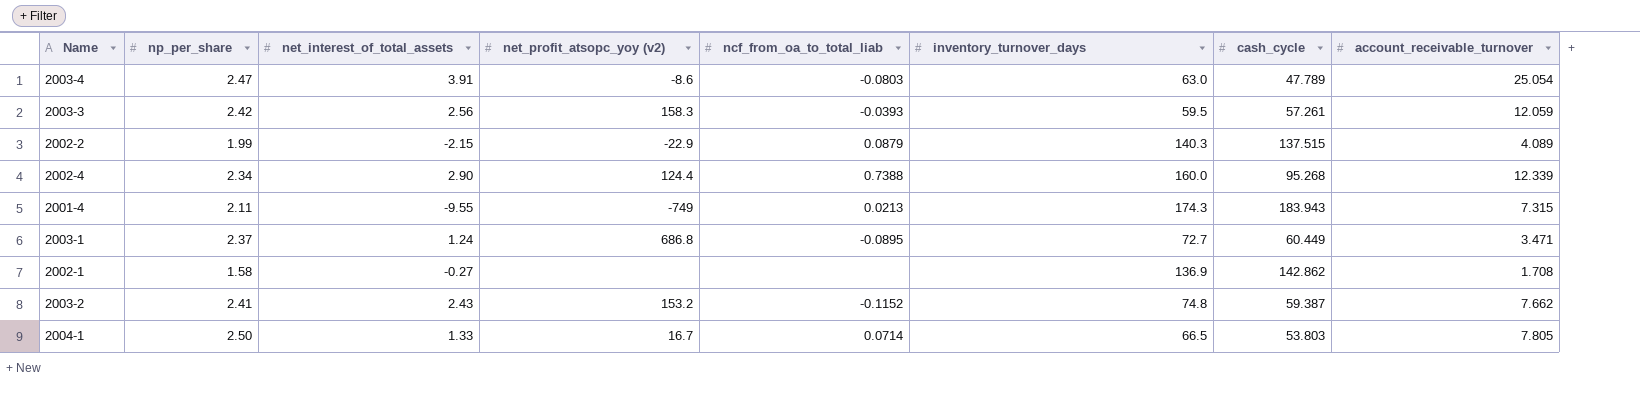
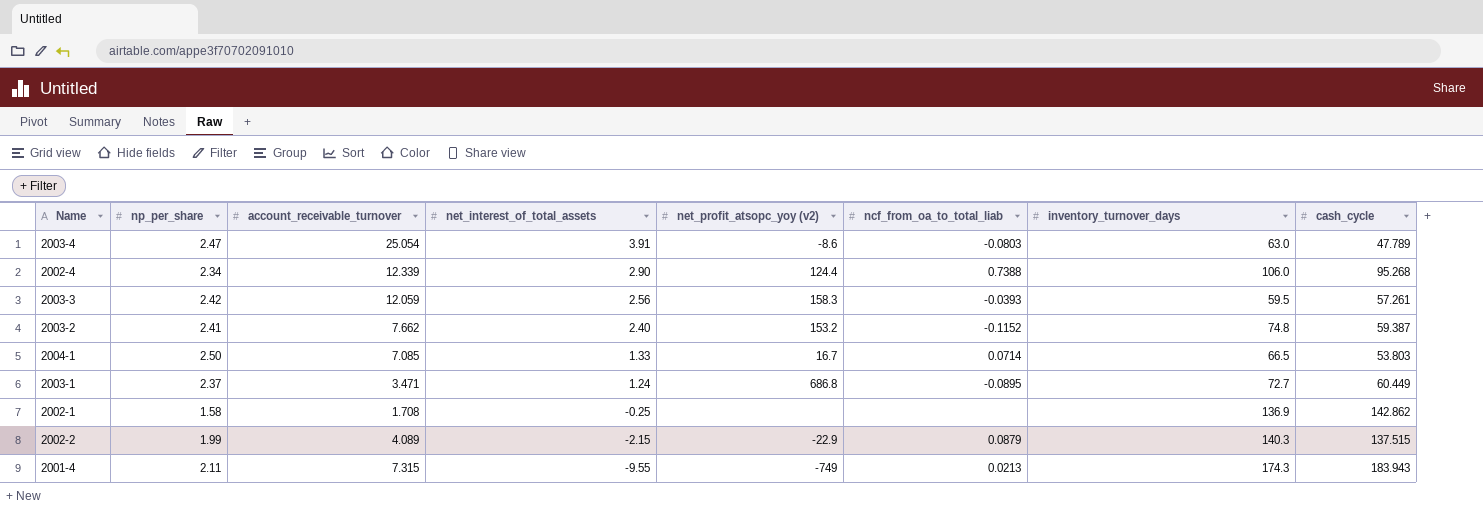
row order: none -> net_interest_of_total_assets descending
column account_receivable_turnover | position: 8 -> 3
2002-4 | inventory_turnover_days: 160.0 -> 106.0
2003-2 | net_interest_of_total_assets: 2.43 -> 2.40
2004-1 | account_receivable_turnover: 7.805 -> 7.085
2002-1 | net_interest_of_total_assets: -0.27 -> -0.25

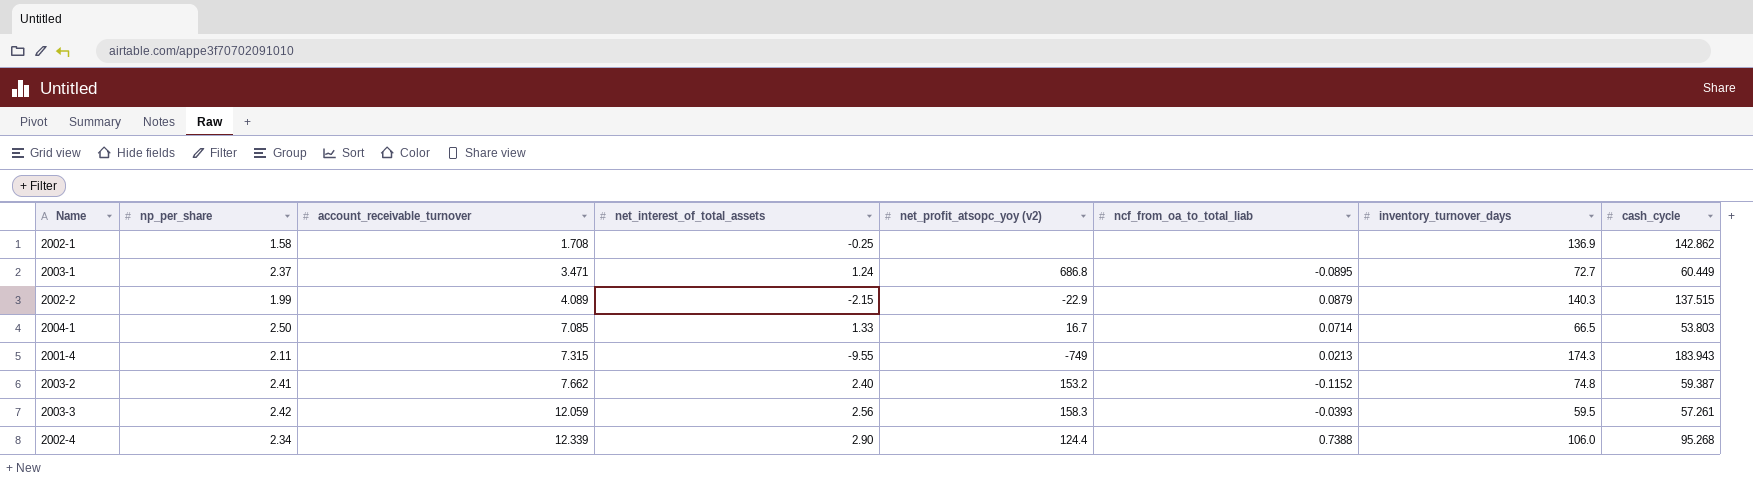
row order: net_interest_of_total_assets descending -> account_receivable_turnover ascending
row 2003-4: 2.47 | 25.054 | 3.91 | -8.6 | -0.0803 | 63.0 | 47.789 -> none

